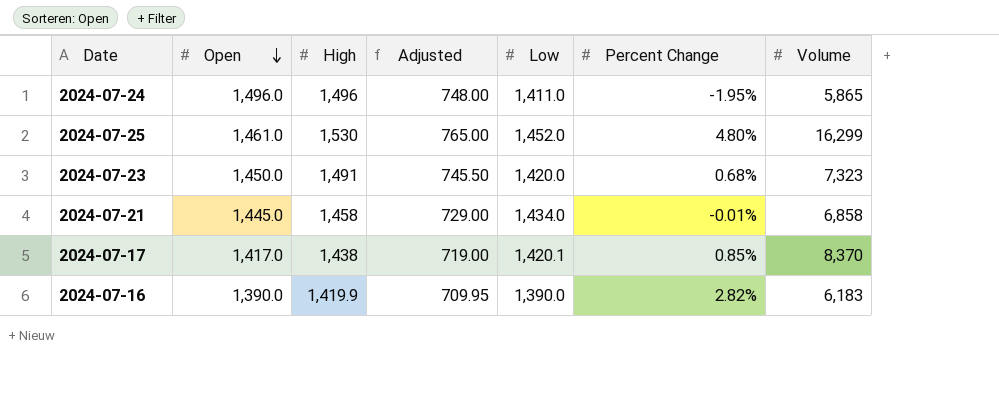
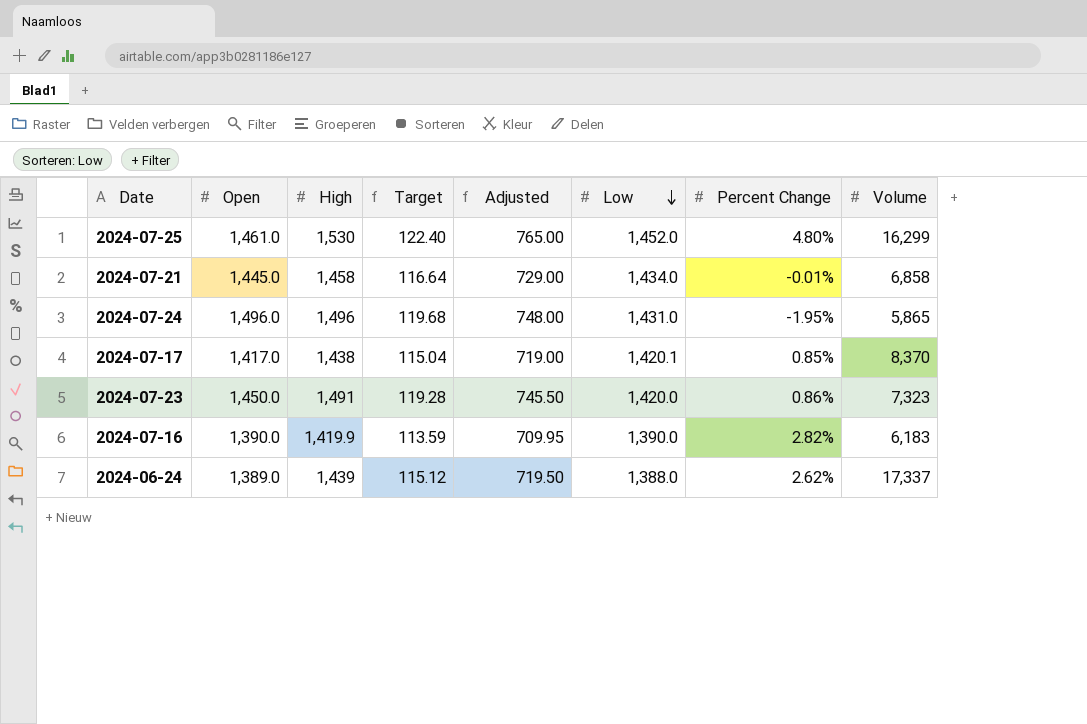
row order: Open descending -> Low descending
column Target | formula: none -> [High] * 0.08
2024-07-24 | Low: 1,411.0 -> 1,431.0
2024-07-23 | Percent Change: 0.68% -> 0.86%
row 2024-06-24: none -> 1,389.0 | 1,439 | 115.12 | 719.50 | 1,388.0 | 2.62% | 17,337

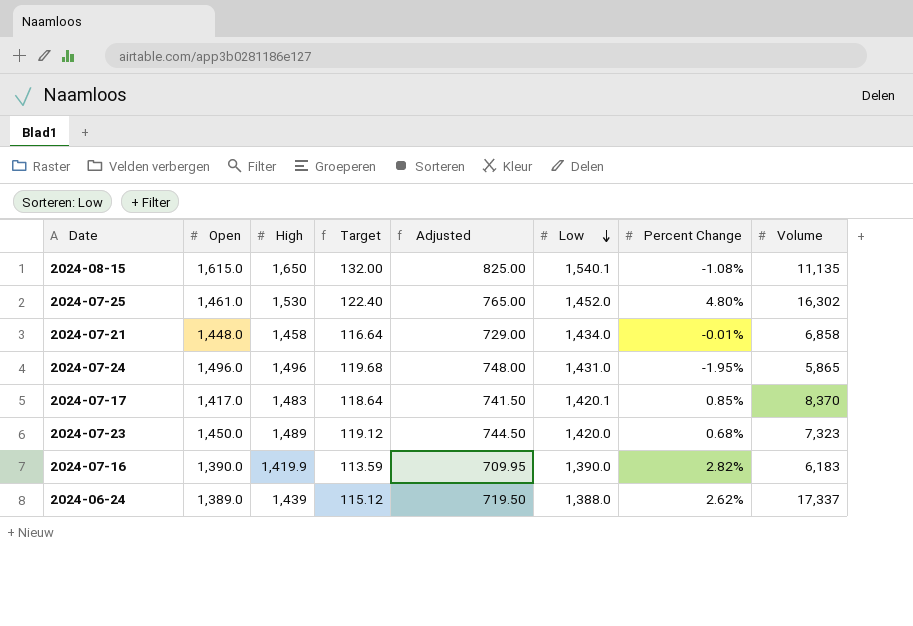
row 2024-08-15: none -> 1,615.0 | 1,650 | 132.00 | 825.00 | 1,540.1 | -1.08% | 11,135
2024-07-25 | Volume: 16,299 -> 16,302
2024-07-21 | Open: 1,445.0 -> 1,448.0
2024-07-17 | High: 1,438 -> 1,483
2024-07-17 | Target: 115.04 -> 118.64
2024-07-17 | Adjusted: 719.00 -> 741.50
2024-07-23 | High: 1,491 -> 1,489
2024-07-23 | Target: 119.28 -> 119.12
2024-07-23 | Adjusted: 745.50 -> 744.50
2024-07-23 | Percent Change: 0.86% -> 0.68%

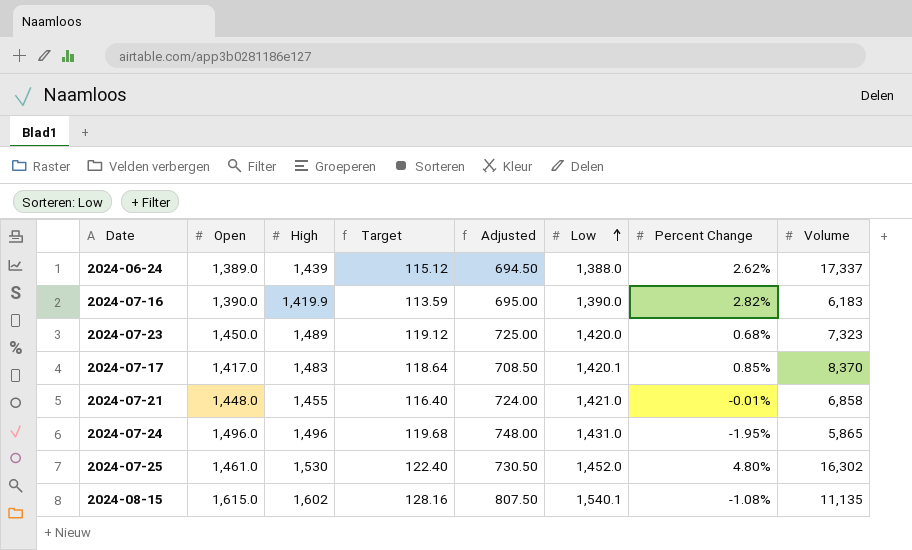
row order: Low descending -> Low ascending
column Adjusted | formula: [High] * 0.5 -> [Open] * 0.5
2024-07-21 | High: 1,458 -> 1,455
2024-07-21 | Target: 116.64 -> 116.40
2024-07-21 | Low: 1,434.0 -> 1,421.0
2024-08-15 | High: 1,650 -> 1,602
2024-08-15 | Target: 132.00 -> 128.16

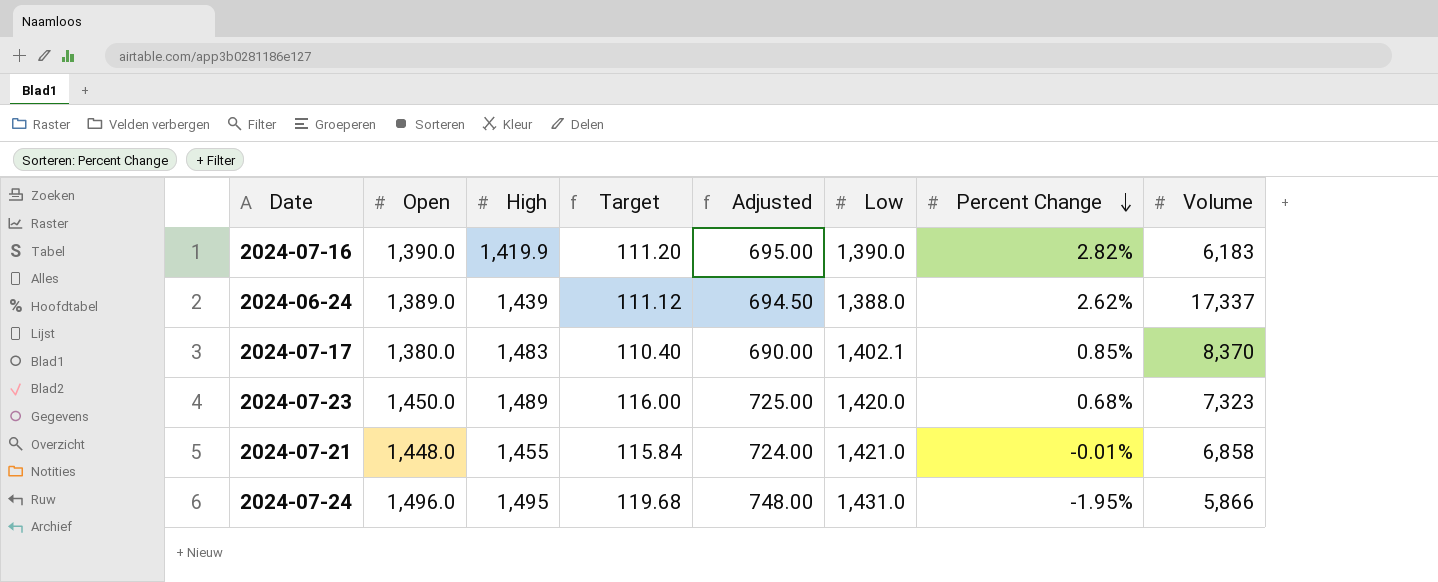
row order: Low ascending -> Percent Change descending
column Target | formula: [High] * 0.08 -> [Open] * 0.08
row 2024-07-25: 1,461.0 | 1,530 | 122.40 | 730.50 | 1,452.0 | 4.80% | 16,302 -> none
row 2024-08-15: 1,615.0 | 1,602 | 128.16 | 807.50 | 1,540.1 | -1.08% | 11,135 -> none
2024-07-17 | Open: 1,417.0 -> 1,380.0
2024-07-17 | Adjusted: 708.50 -> 690.00
2024-07-17 | Low: 1,420.1 -> 1,402.1
2024-07-24 | High: 1,496 -> 1,495
2024-07-24 | Volume: 5,865 -> 5,866

